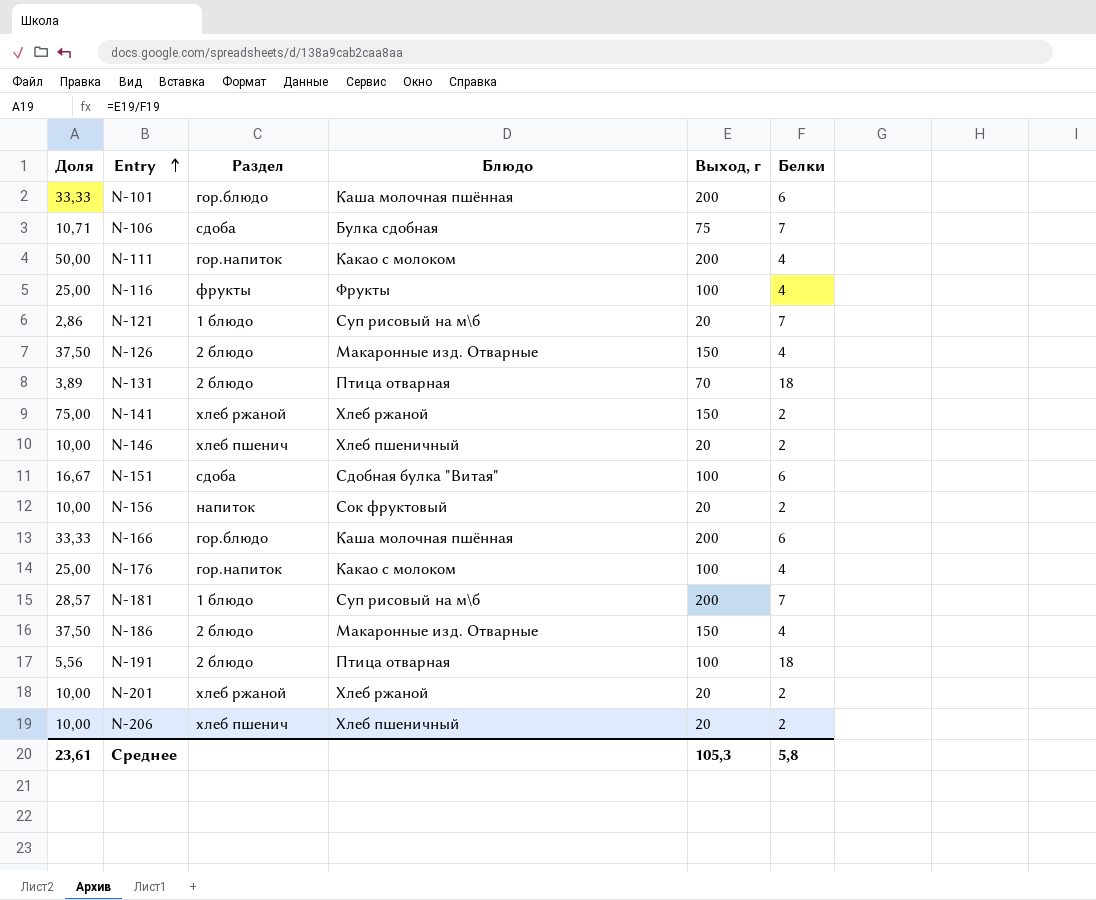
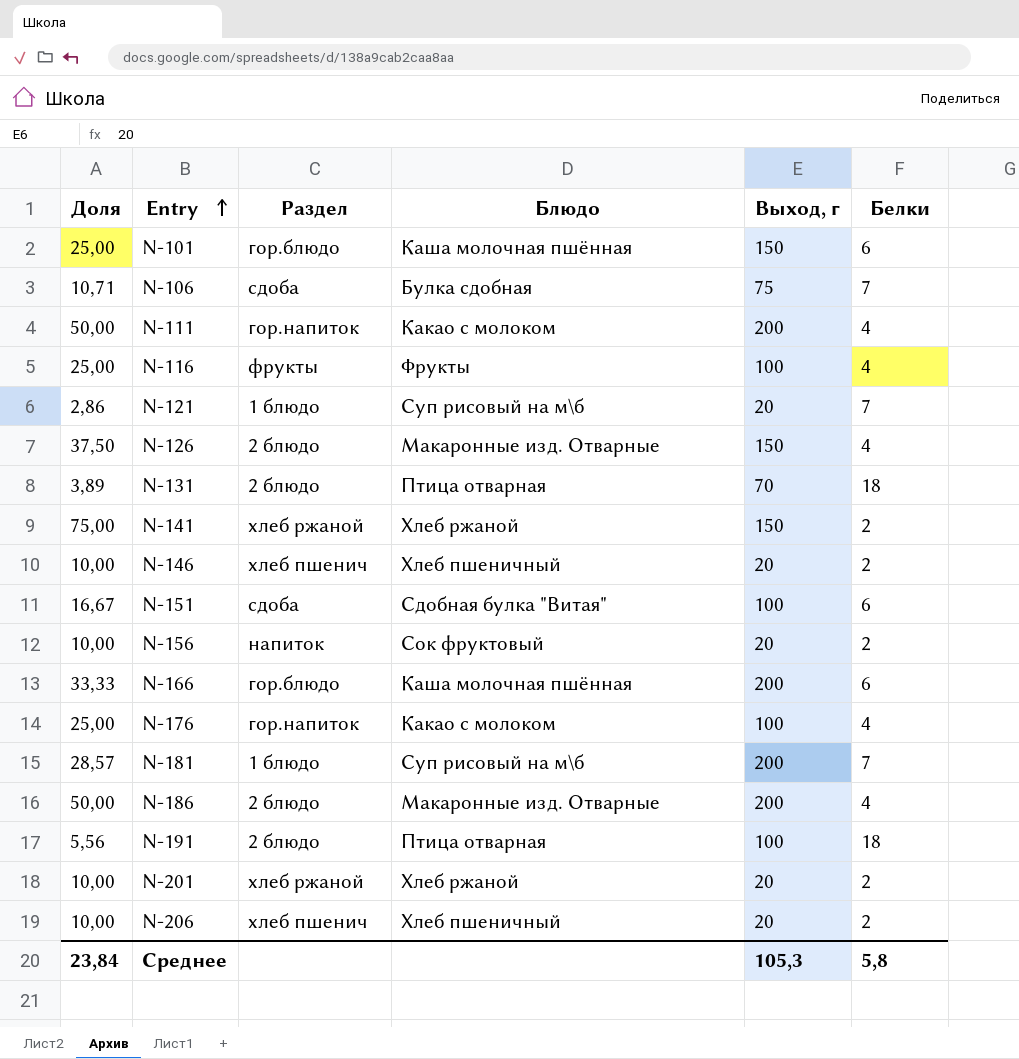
N-101 | Доля: 33,33 -> 25,00
N-101 | Выход, г: 200 -> 150
N-186 | Доля: 37,50 -> 50,00
N-186 | Выход, г: 150 -> 200
Среднее | Доля: 23,61 -> 23,84

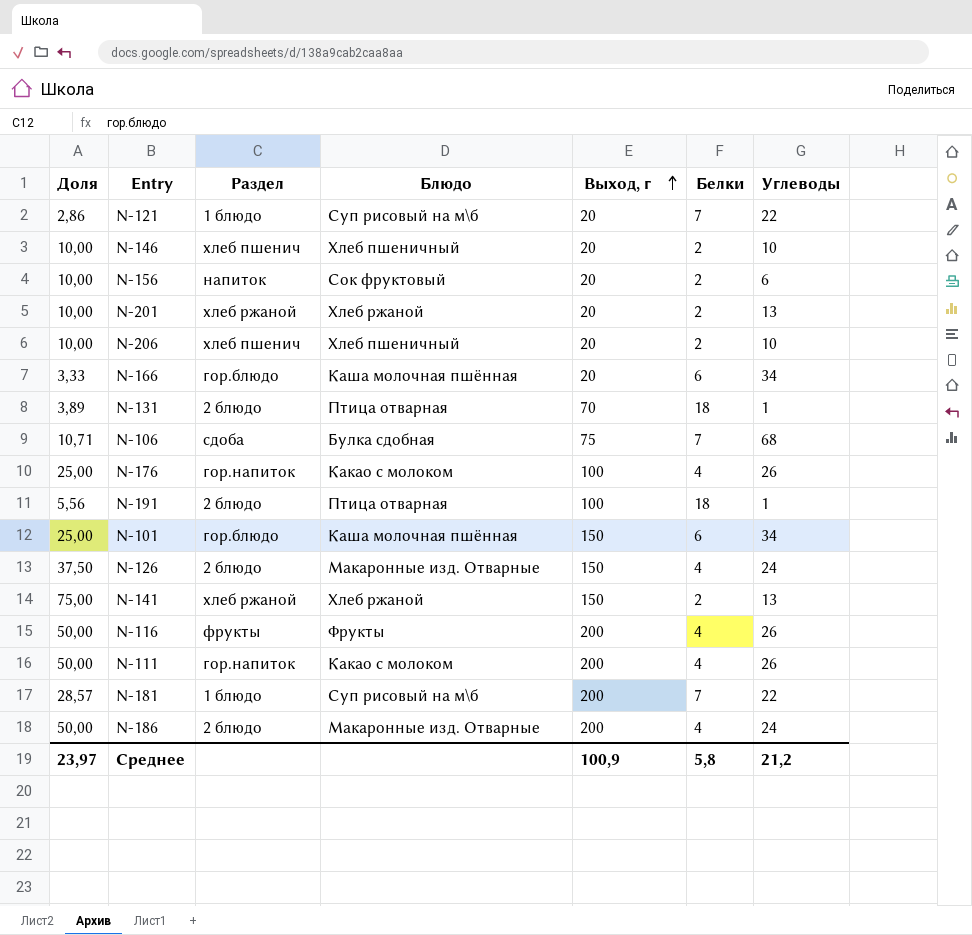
row order: Entry ascending -> Выход, г ascending
column Углеводы | position: none -> 7
row N-151: 16,67 | сдоба | Сдобная булка "Витая" | 100 | 6 -> none
N-166 | Доля: 33,33 -> 3,33
N-166 | Выход, г: 200 -> 20
N-116 | Доля: 25,00 -> 50,00
N-116 | Выход, г: 100 -> 200
Среднее | Доля: 23,84 -> 23,97
Среднее | Выход, г: 105,3 -> 100,9

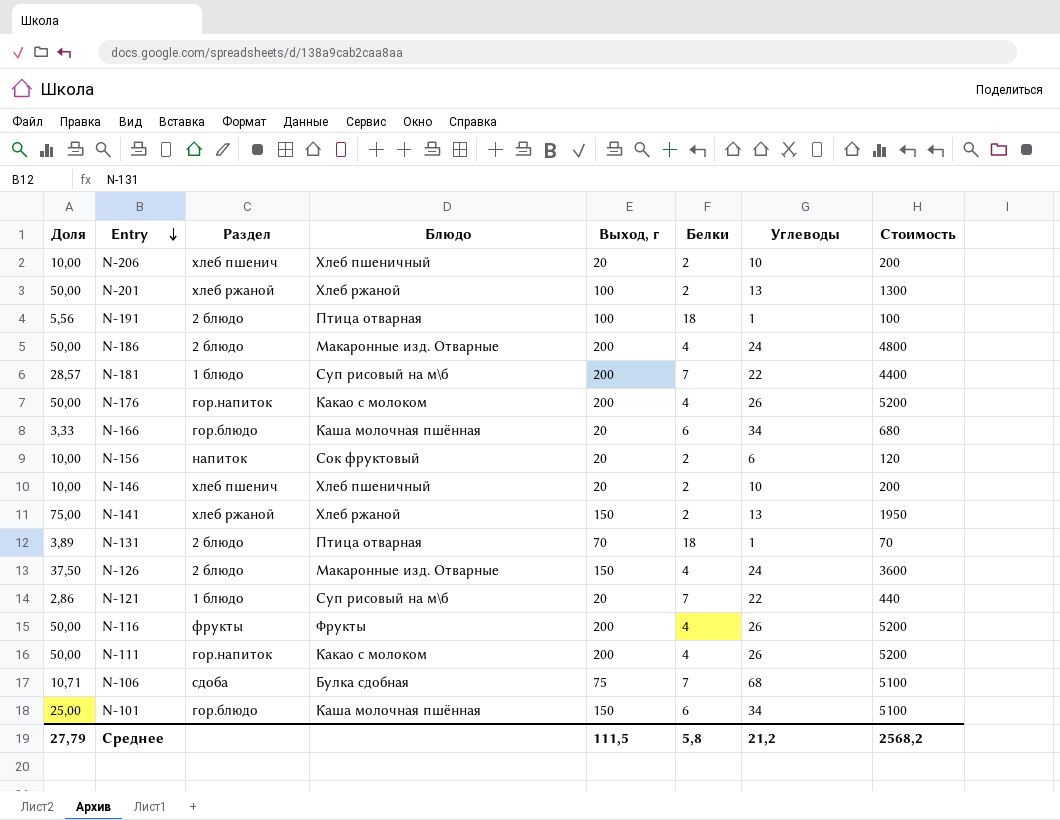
row order: Выход, г ascending -> Entry descending
column Стоимость | formula: none -> [Выход, г] * [Углеводы]
N-201 | Доля: 10,00 -> 50,00
N-201 | Выход, г: 20 -> 100
N-176 | Доля: 25,00 -> 50,00
N-176 | Выход, г: 100 -> 200
Среднее | Доля: 23,97 -> 27,79
Среднее | Выход, г: 100,9 -> 111,5

